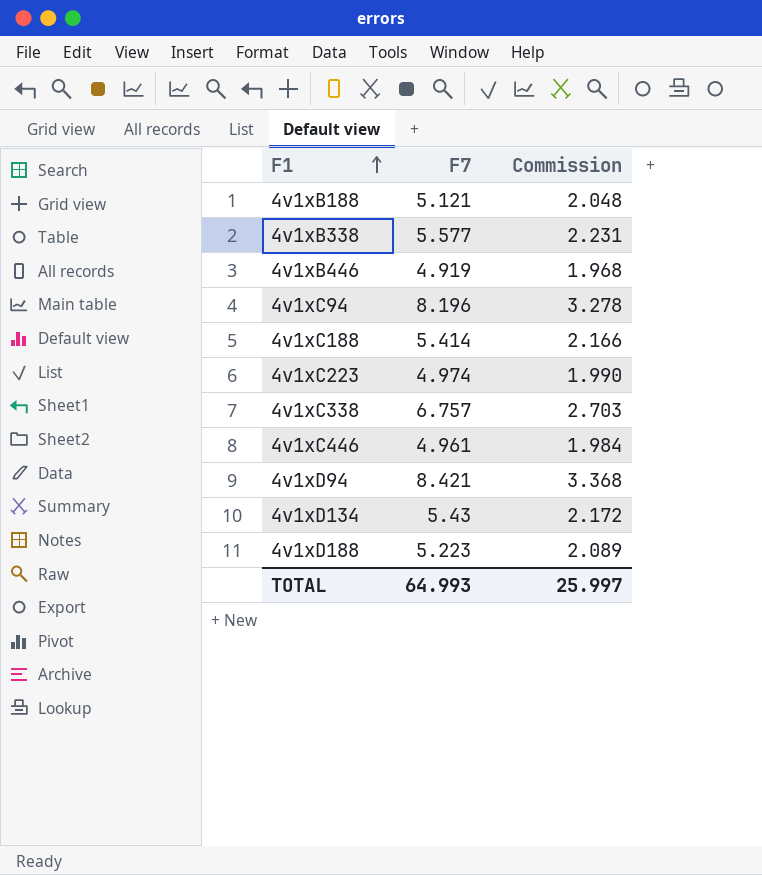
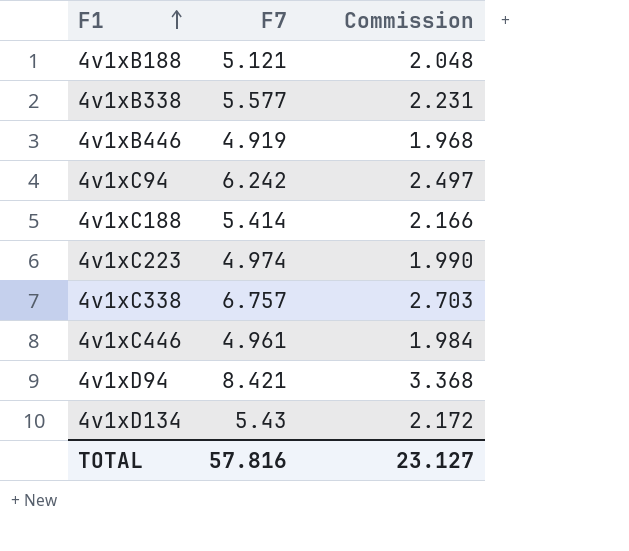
row 4v1xD188: 5.223 | 2.089 -> none
4v1xC94 | F7: 8.196 -> 6.242
4v1xC94 | Commission: 3.278 -> 2.497
TOTAL | F7: 64.993 -> 57.816
TOTAL | Commission: 25.997 -> 23.127

